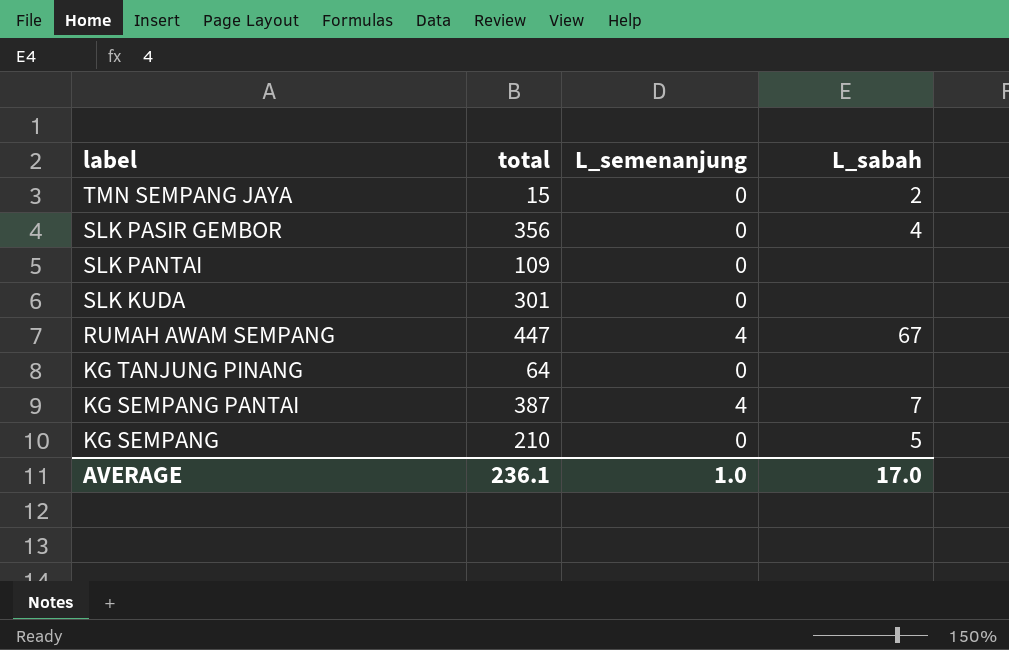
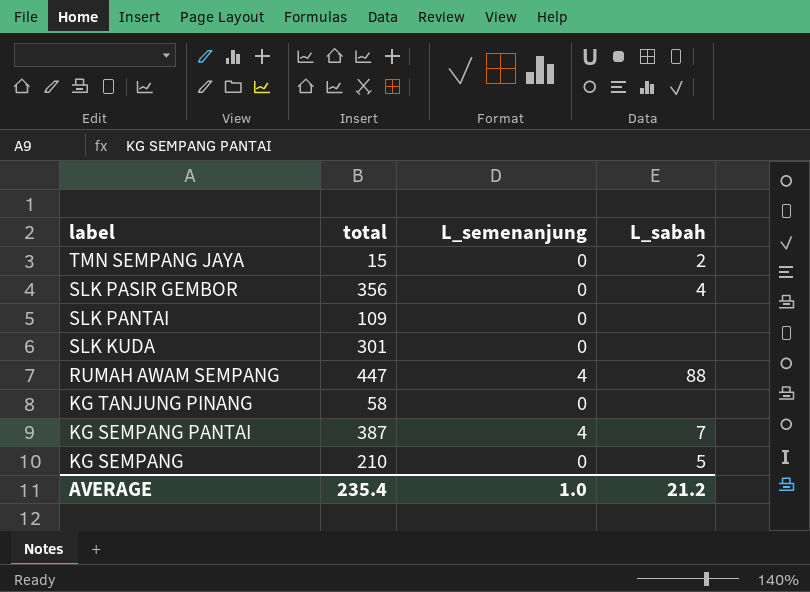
RUMAH AWAM SEMPANG | L_sabah: 67 -> 88
KG TANJUNG PINANG | total: 64 -> 58
AVERAGE | total: 236.1 -> 235.4
AVERAGE | L_sabah: 17.0 -> 21.2

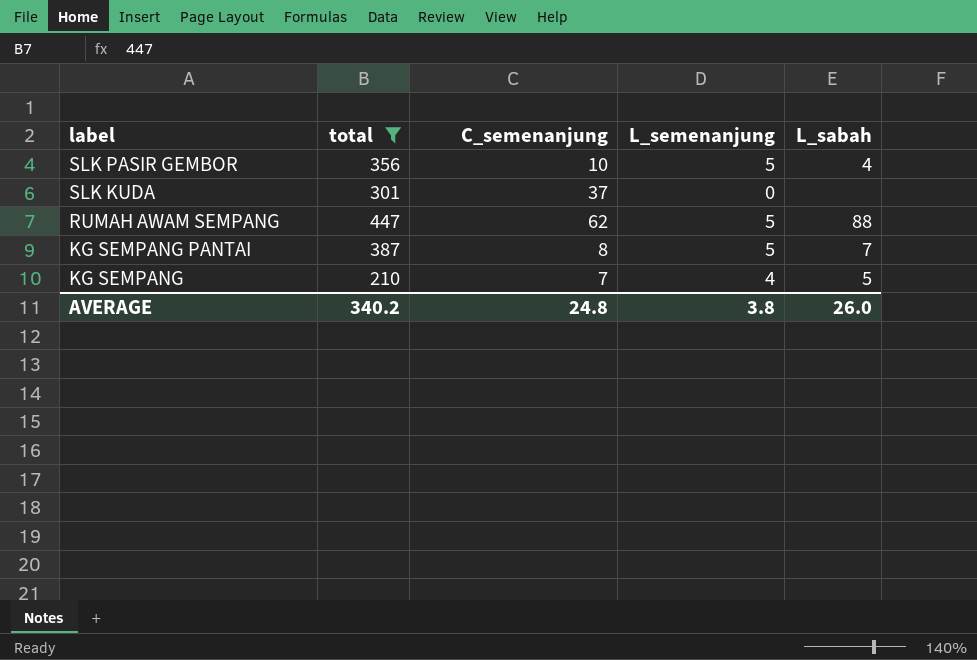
filter: none -> total >= 210
column C_semenanjung | position: none -> 3
SLK PASIR GEMBOR | L_semenanjung: 0 -> 5
RUMAH AWAM SEMPANG | L_semenanjung: 4 -> 5
KG SEMPANG PANTAI | L_semenanjung: 4 -> 5
KG SEMPANG | L_semenanjung: 0 -> 4
AVERAGE | total: 235.4 -> 340.2
AVERAGE | L_semenanjung: 1.0 -> 3.8
AVERAGE | L_sabah: 21.2 -> 26.0

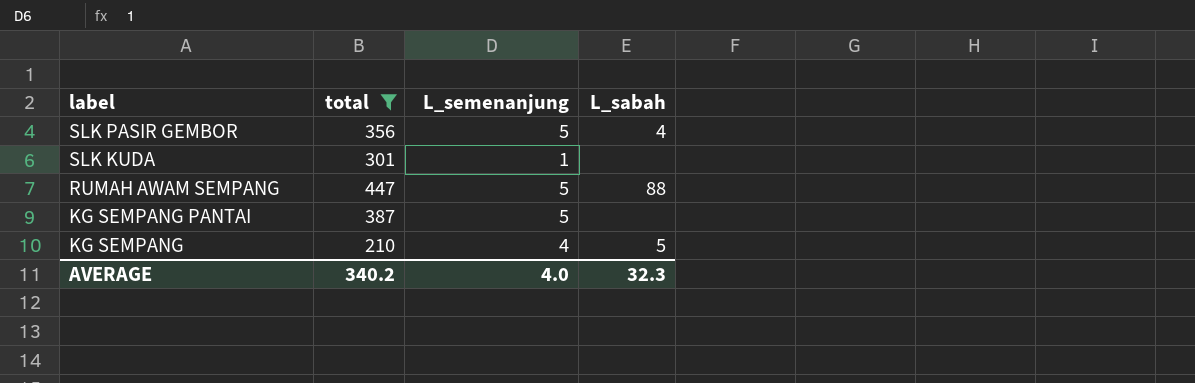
column C_semenanjung | position: 3 -> none
SLK KUDA | L_semenanjung: 0 -> 1
KG SEMPANG PANTAI | L_sabah: 7 -> none
AVERAGE | L_semenanjung: 3.8 -> 4.0
AVERAGE | L_sabah: 26.0 -> 32.3

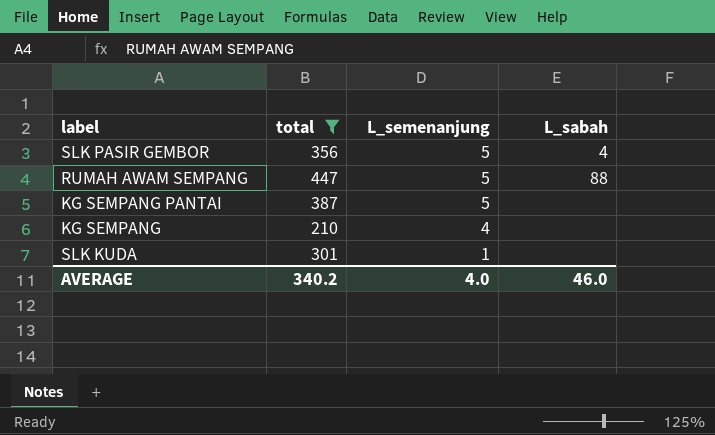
row order: label descending -> L_semenanjung descending
KG SEMPANG | L_sabah: 5 -> none
AVERAGE | L_sabah: 32.3 -> 46.0

